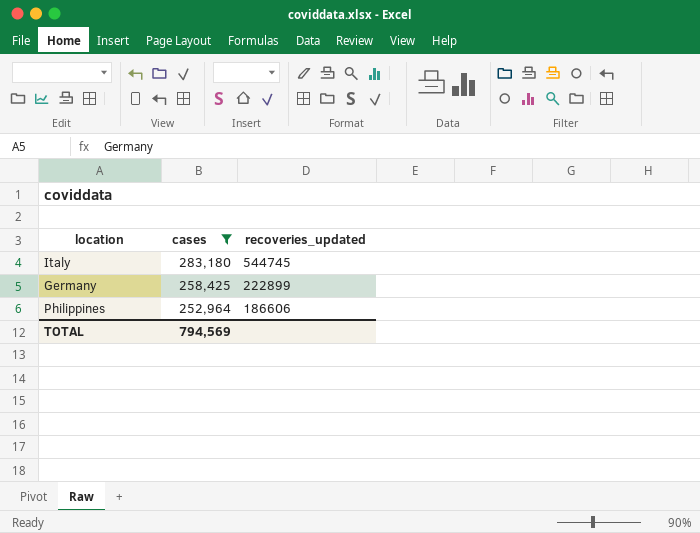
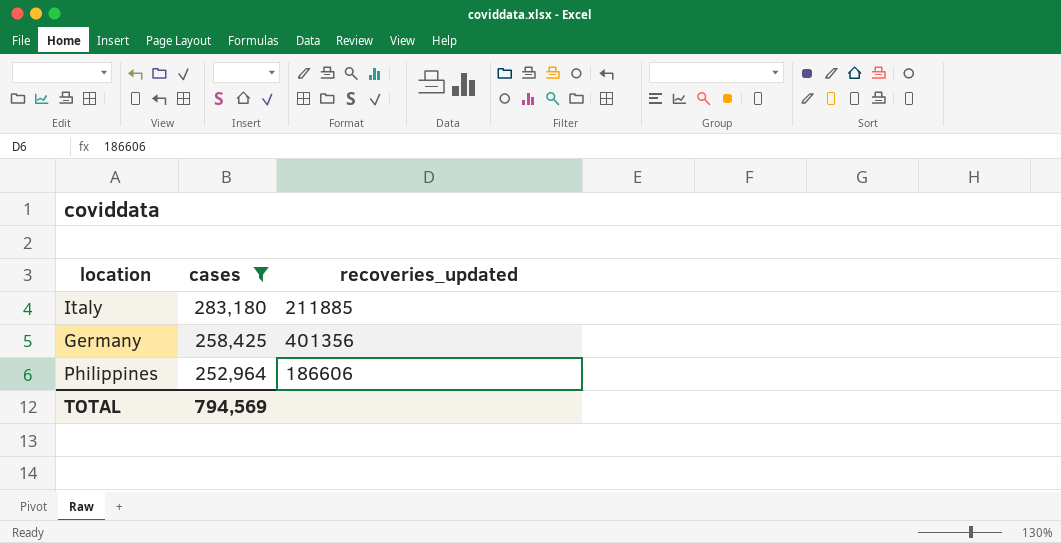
Italy | recoveries_updated: 544745 -> 211885
Germany | recoveries_updated: 222899 -> 401356

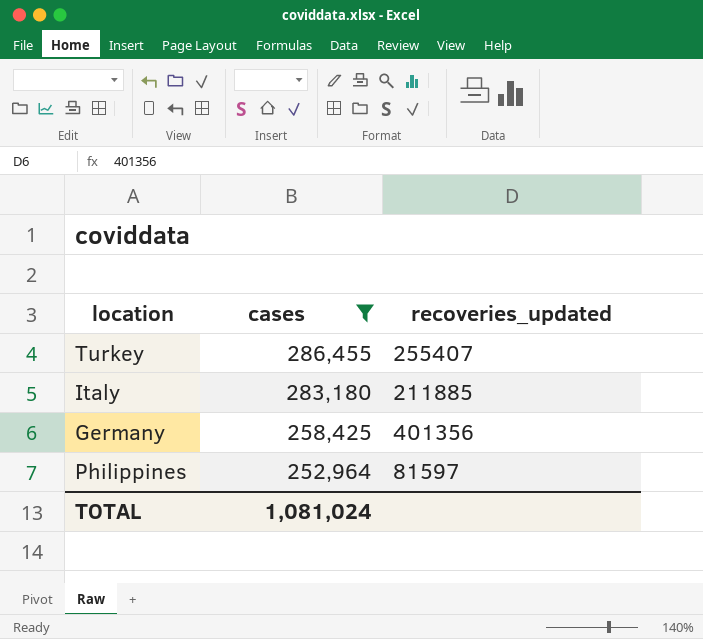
row Turkey: none -> 286,455 | 255407
Philippines | recoveries_updated: 186606 -> 81597
TOTAL | cases: 794,569 -> 1,081,024

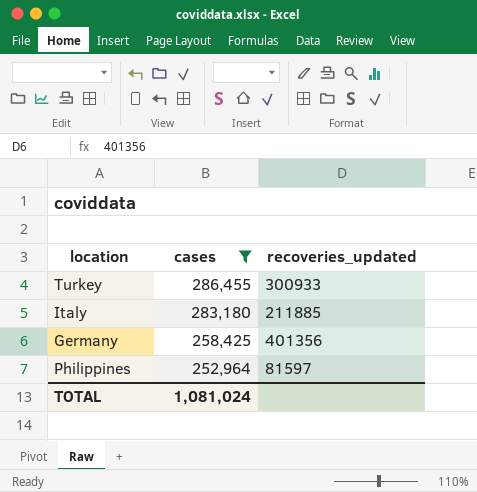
Turkey | recoveries_updated: 255407 -> 300933

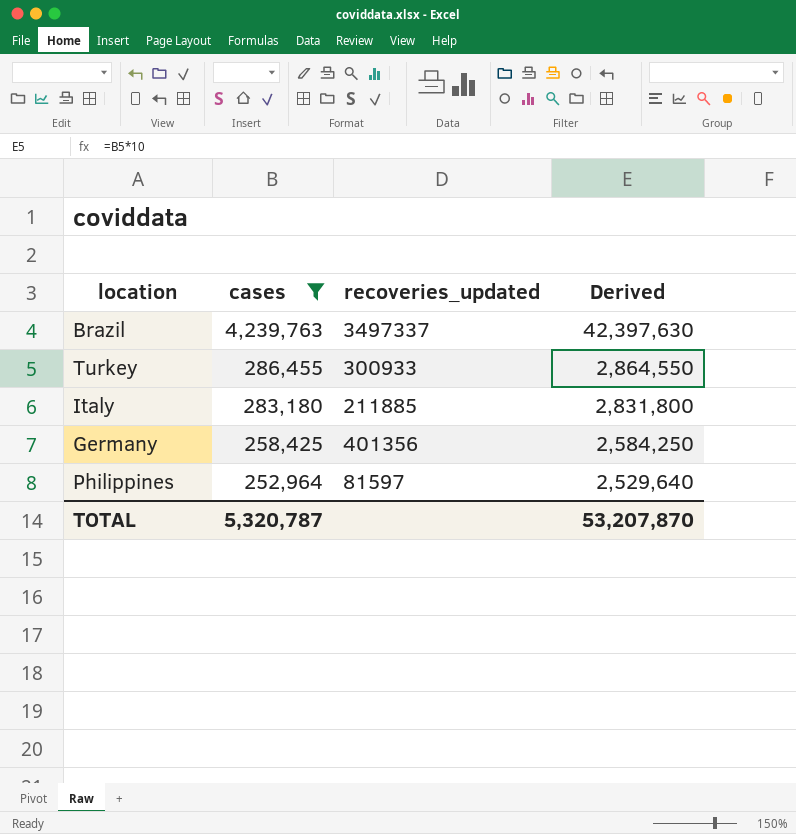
column Derived | formula: none -> [cases] * 10
row Brazil: none -> 4,239,763 | 3497337 | 42,397,630
TOTAL | cases: 1,081,024 -> 5,320,787

